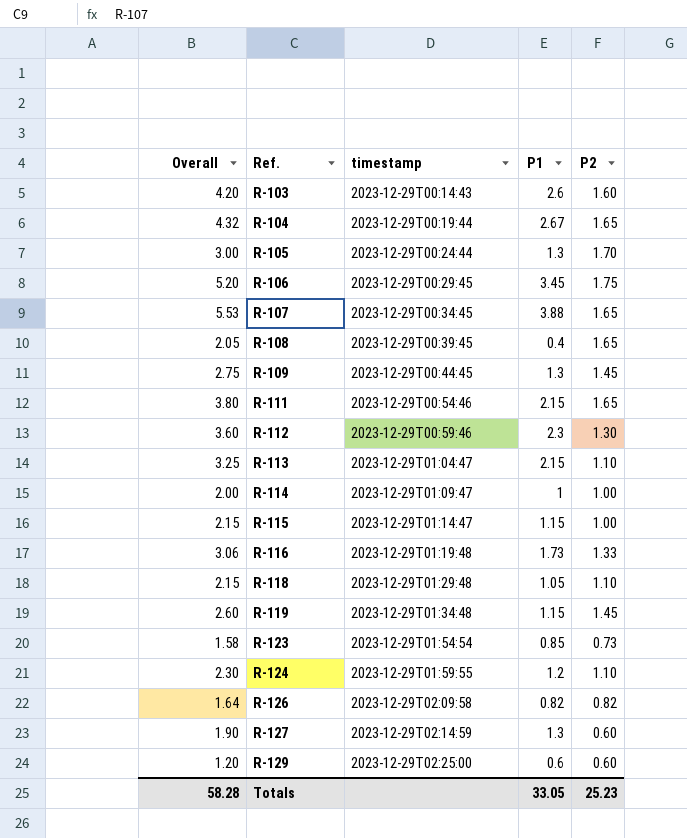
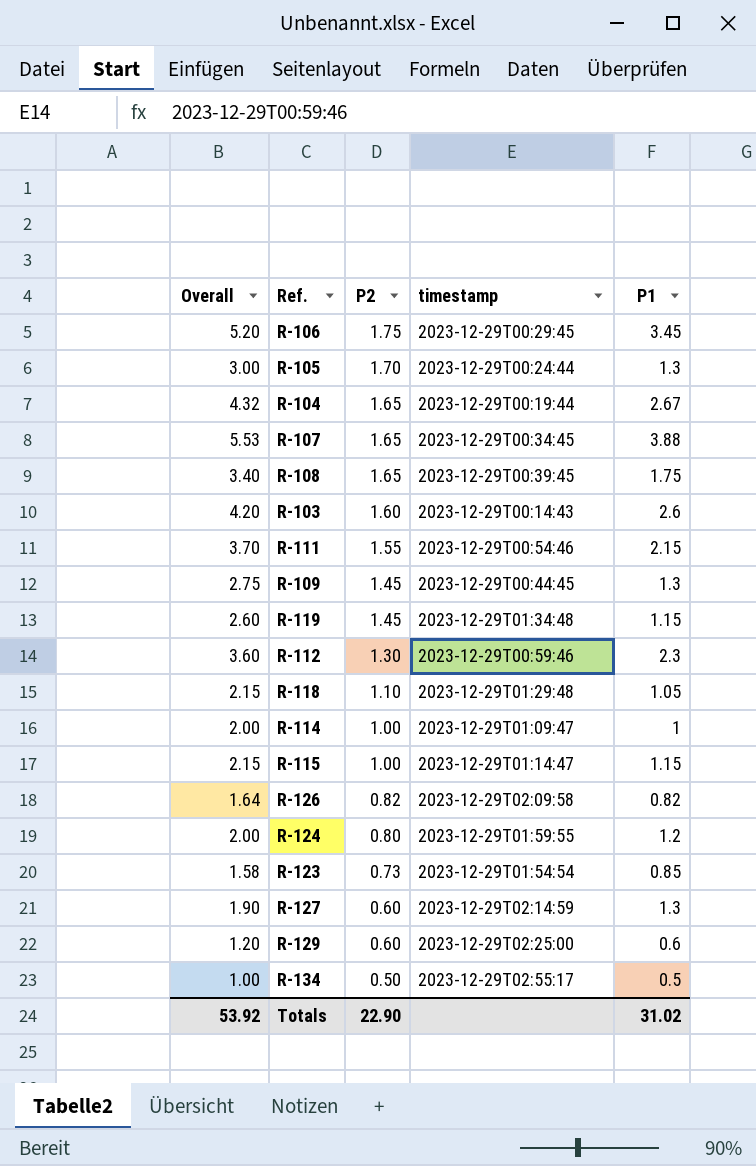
row order: Ref. ascending -> P2 descending
column P2 | position: 5 -> 3
row R-113: 3.25 | 2023-12-29T01:04:47 | 2.15 | 1.10 -> none
row R-116: 3.06 | 2023-12-29T01:19:48 | 1.73 | 1.33 -> none
R-108 | Overall: 2.05 -> 3.40
R-108 | P1: 0.4 -> 1.75
R-111 | Overall: 3.80 -> 3.70
R-111 | P2: 1.65 -> 1.55
R-124 | Overall: 2.30 -> 2.00
R-124 | P2: 1.10 -> 0.80
row R-134: none -> 1.00 | 0.50 | 2023-12-29T02:55:17 | 0.5
Totals | Overall: 58.28 -> 53.92
Totals | P2: 25.23 -> 22.90
Totals | P1: 33.05 -> 31.02

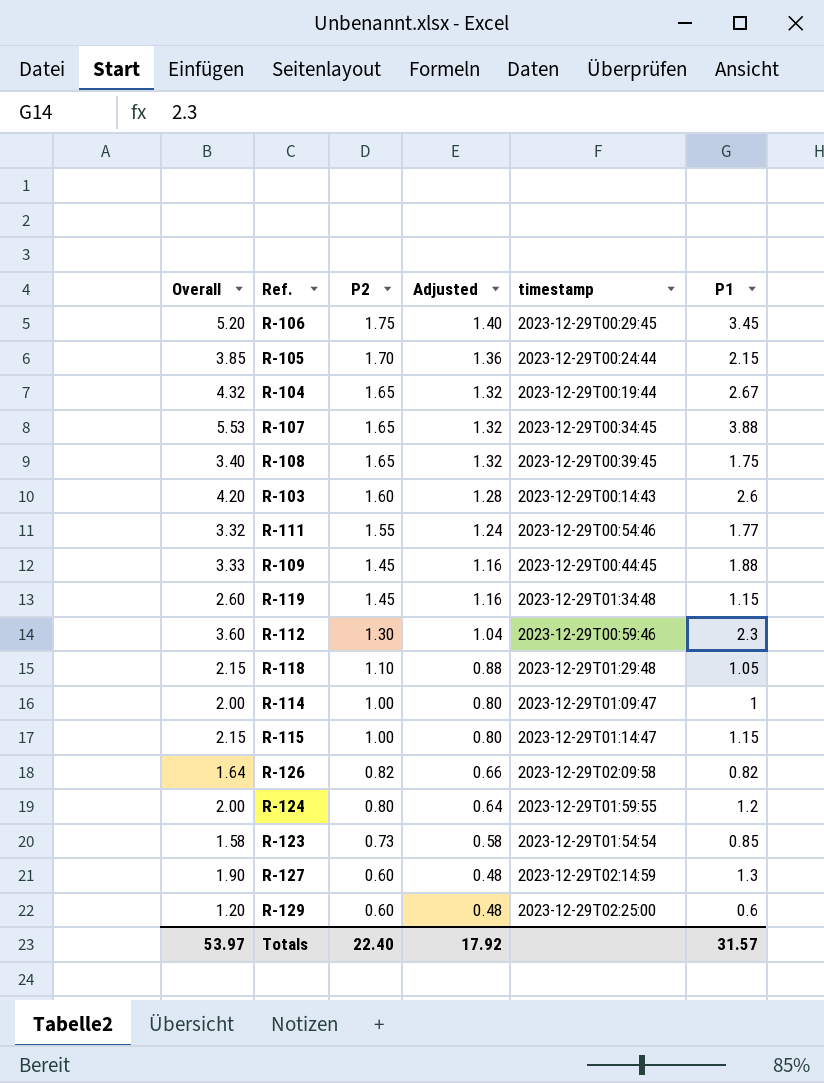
column Adjusted | formula: none -> [P2] * 0.8
row R-134: 1.00 | 0.50 | 2023-12-29T02:55:17 | 0.5 -> none
R-105 | Overall: 3.00 -> 3.85
R-105 | P1: 1.3 -> 2.15
R-111 | Overall: 3.70 -> 3.32
R-111 | P1: 2.15 -> 1.77
R-109 | Overall: 2.75 -> 3.33
R-109 | P1: 1.3 -> 1.88
Totals | Overall: 53.92 -> 53.97
Totals | P2: 22.90 -> 22.40
Totals | P1: 31.02 -> 31.57

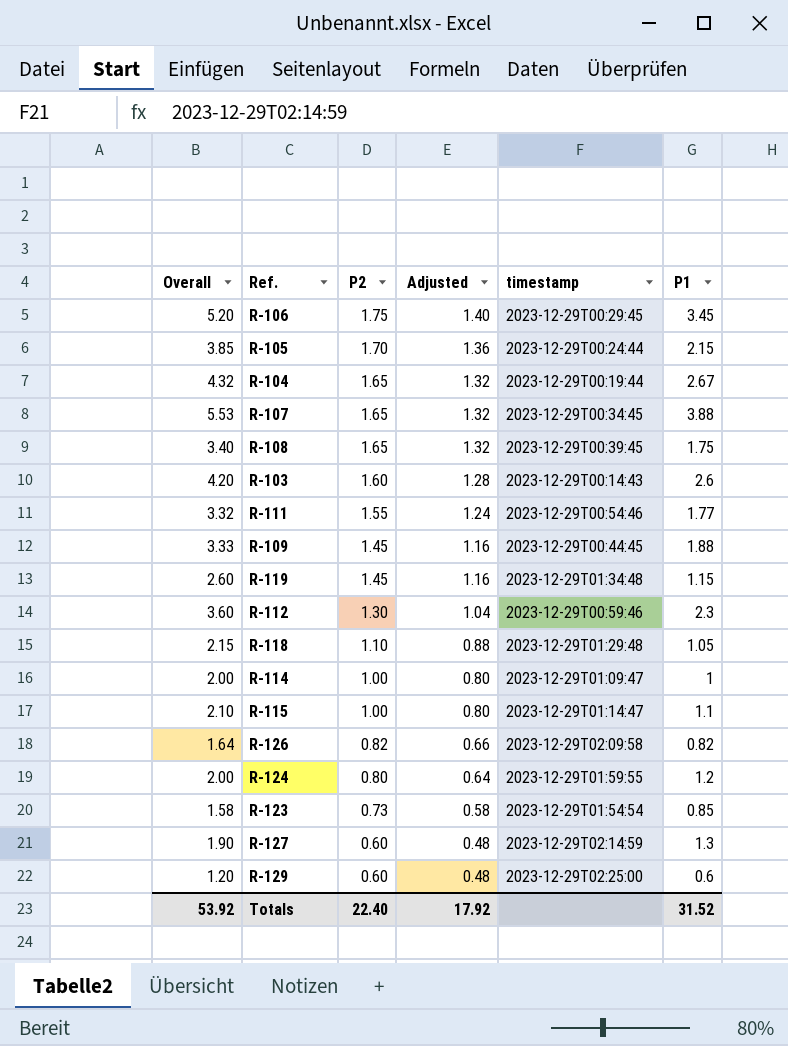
R-115 | Overall: 2.15 -> 2.10
R-115 | P1: 1.15 -> 1.1
Totals | Overall: 53.97 -> 53.92
Totals | P1: 31.57 -> 31.52

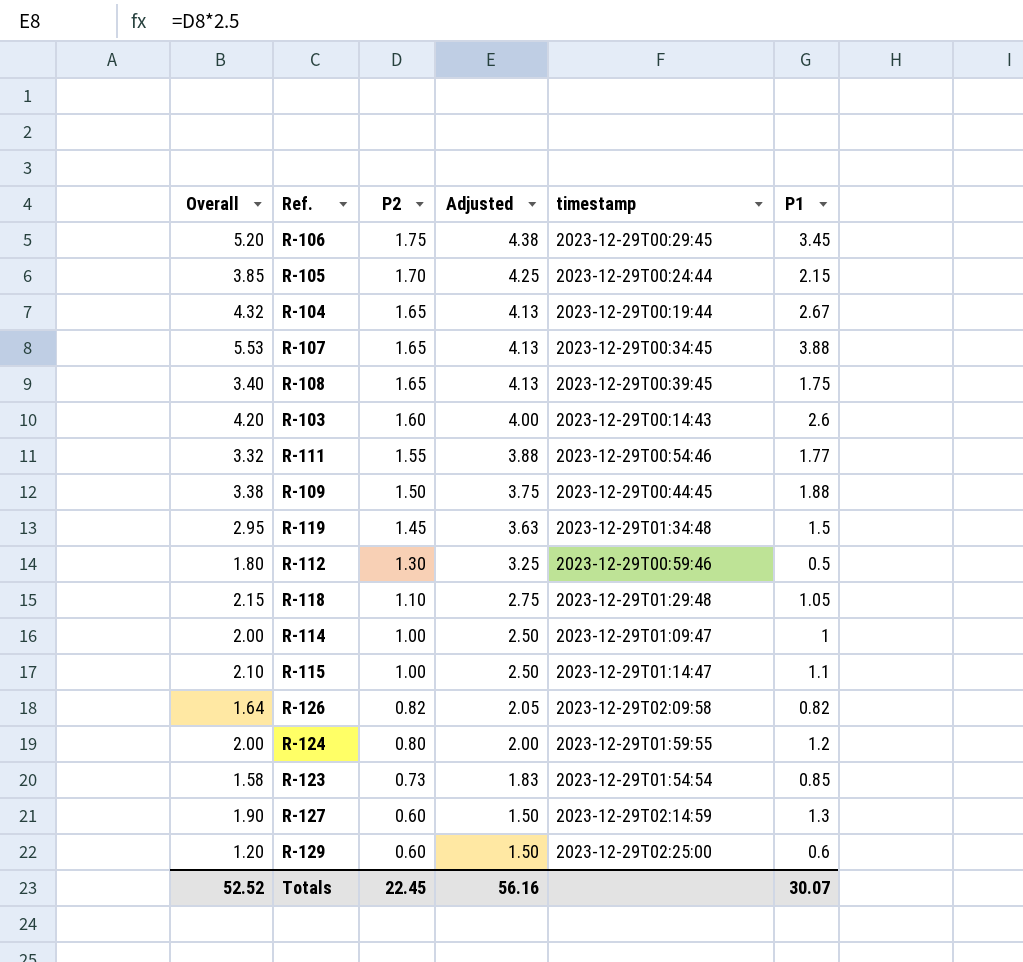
column Adjusted | formula: [P2] * 0.8 -> [P2] * 2.5
R-109 | Overall: 3.33 -> 3.38
R-109 | P2: 1.45 -> 1.50
R-119 | Overall: 2.60 -> 2.95
R-119 | P1: 1.15 -> 1.5
R-112 | Overall: 3.60 -> 1.80
R-112 | P1: 2.3 -> 0.5
Totals | Overall: 53.92 -> 52.52
Totals | P2: 22.40 -> 22.45
Totals | Adjusted: 17.92 -> 56.16
Totals | P1: 31.52 -> 30.07

